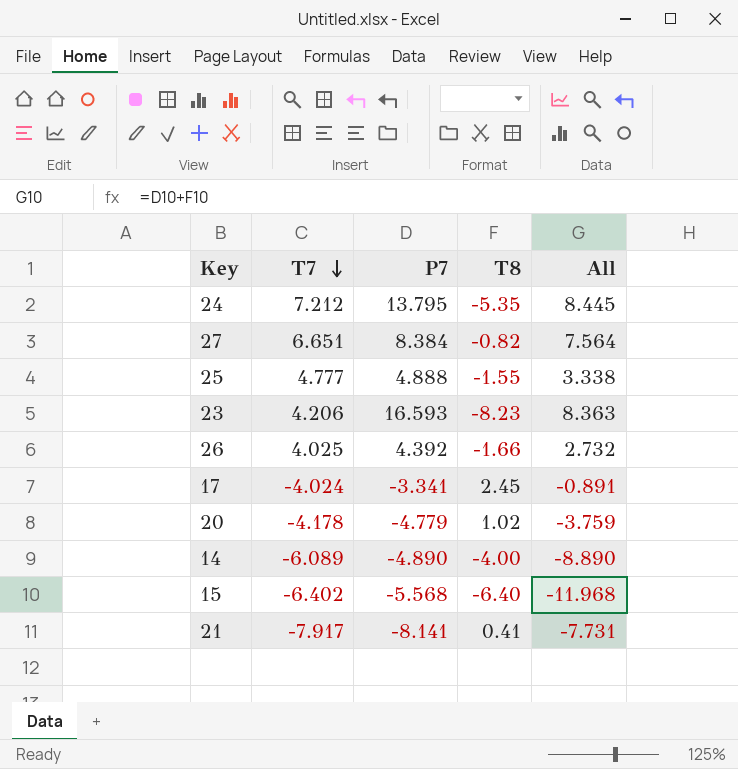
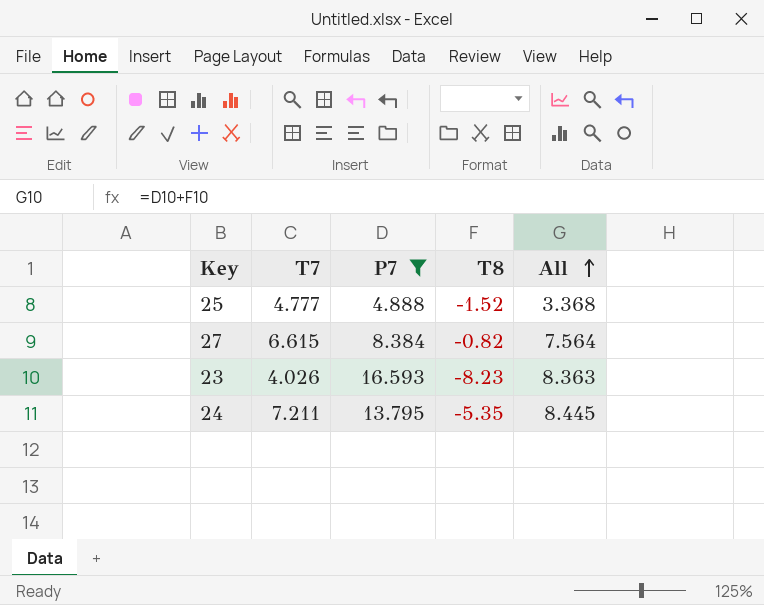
filter: none -> P7 >= 4.888
row order: T7 descending -> All ascending
25 | T8: -1.55 -> -1.52
25 | All: 3.338 -> 3.368
27 | T7: 6.651 -> 6.615
23 | T7: 4.206 -> 4.026
24 | T7: 7.212 -> 7.211

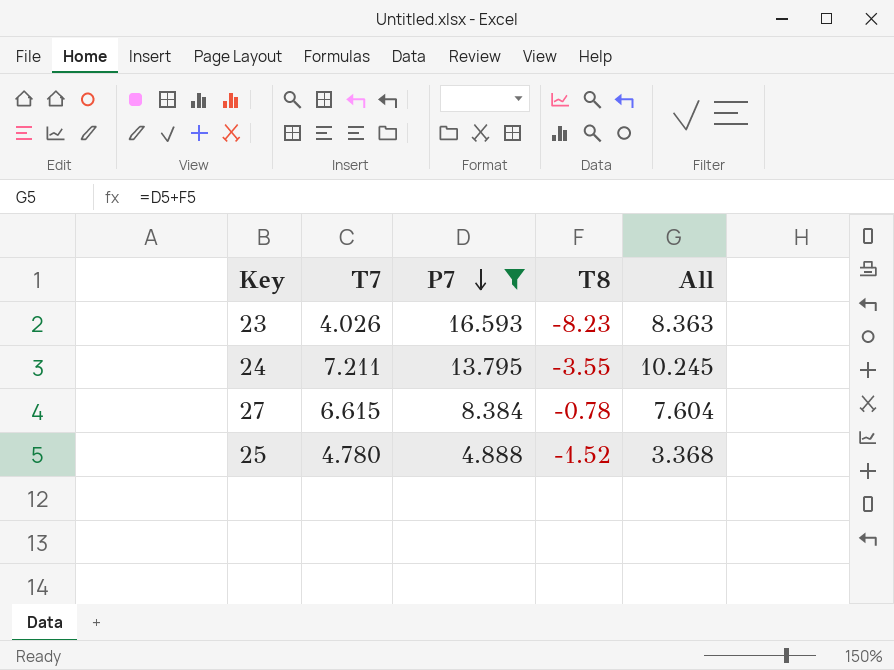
row order: All ascending -> P7 descending
24 | T8: -5.35 -> -3.55
24 | All: 8.445 -> 10.245
27 | T8: -0.82 -> -0.78
27 | All: 7.564 -> 7.604
25 | T7: 4.777 -> 4.780

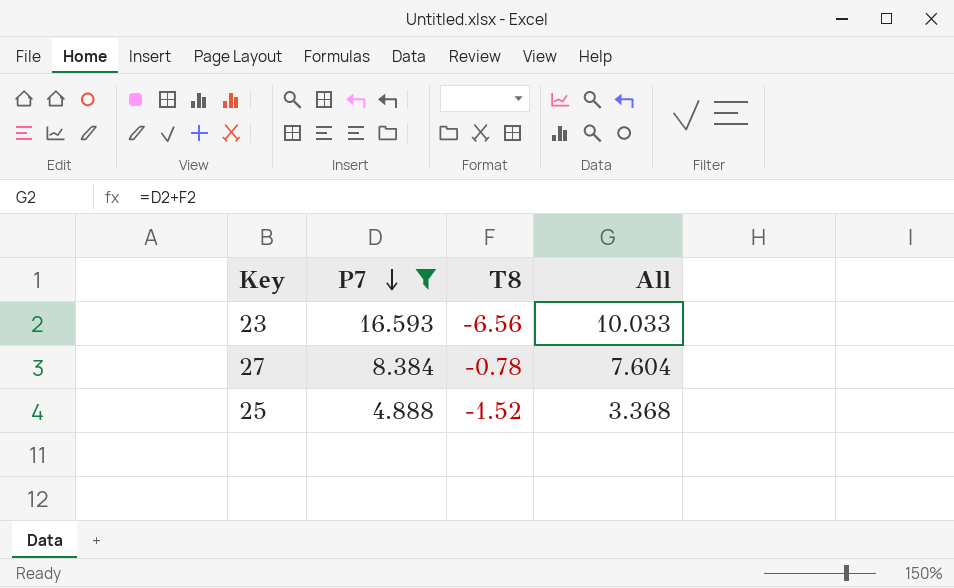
column T7 | position: 2 -> none
row 24: 7.211 | 13.795 | -3.55 | 10.245 -> none
23 | T8: -8.23 -> -6.56
23 | All: 8.363 -> 10.033

